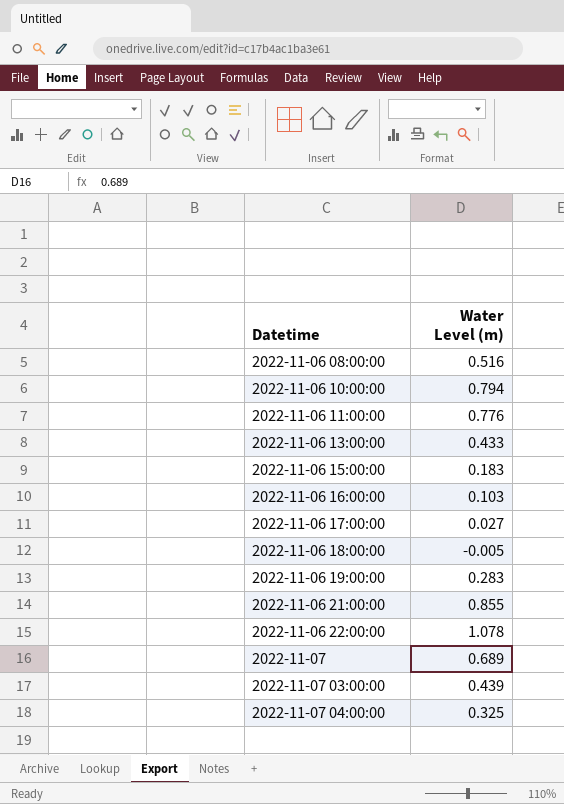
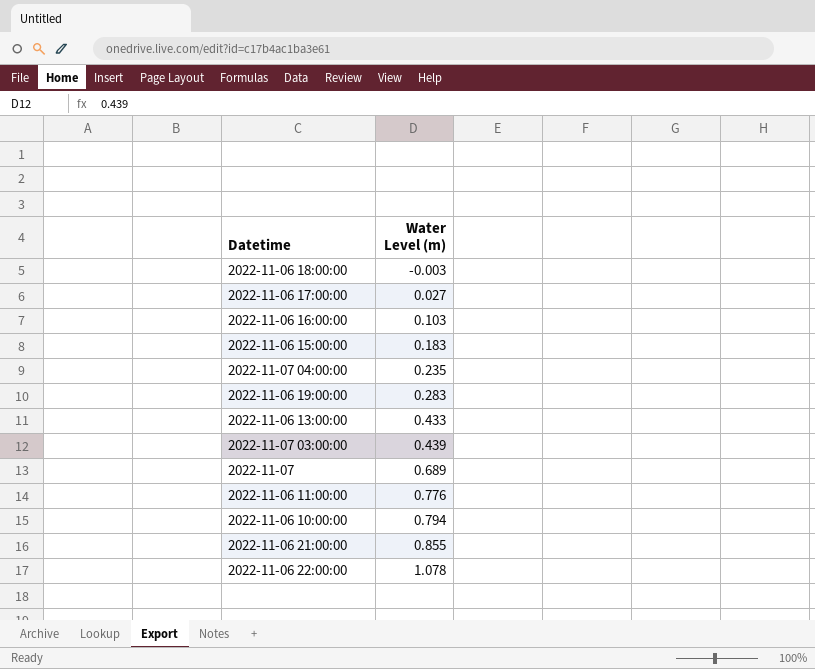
row order: Datetime ascending -> Water Level (m) ascending
row 2022-11-06 08:00:00: 0.516 -> none
2022-11-06 18:00:00 | Water Level (m): -0.005 -> -0.003
2022-11-07 04:00:00 | Water Level (m): 0.325 -> 0.235

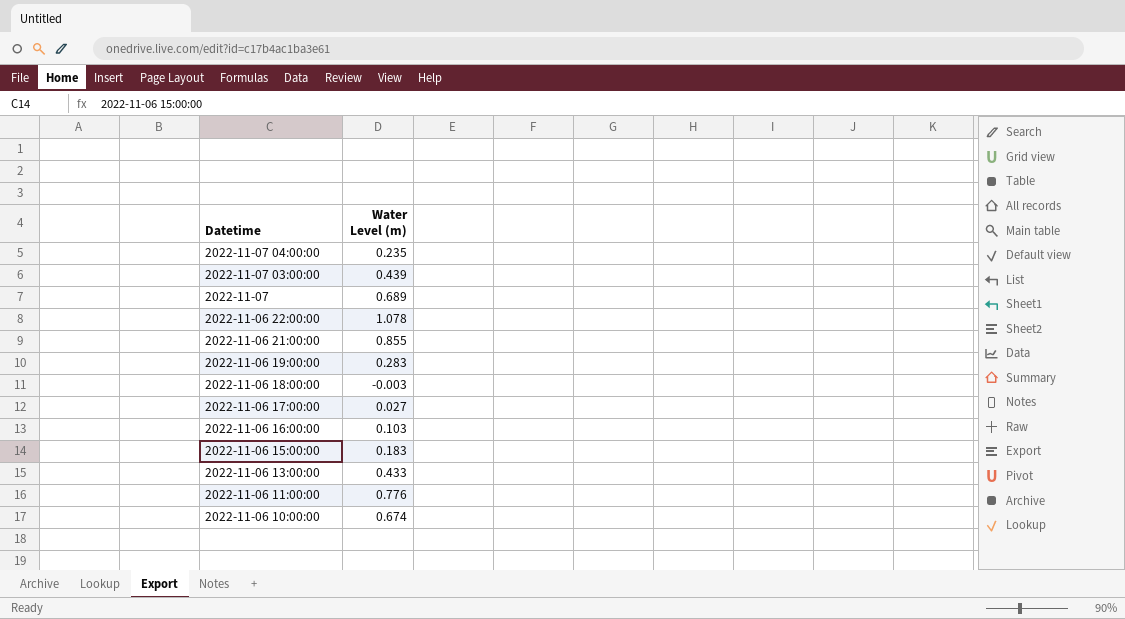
row order: Water Level (m) ascending -> Datetime descending
2022-11-06 10:00:00 | Water Level (m): 0.794 -> 0.674

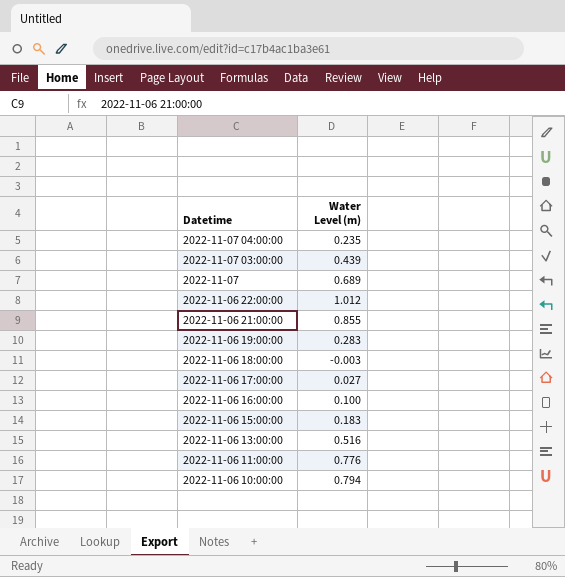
2022-11-06 22:00:00 | Water Level (m): 1.078 -> 1.012
2022-11-06 16:00:00 | Water Level (m): 0.103 -> 0.100
2022-11-06 13:00:00 | Water Level (m): 0.433 -> 0.516
2022-11-06 10:00:00 | Water Level (m): 0.674 -> 0.794

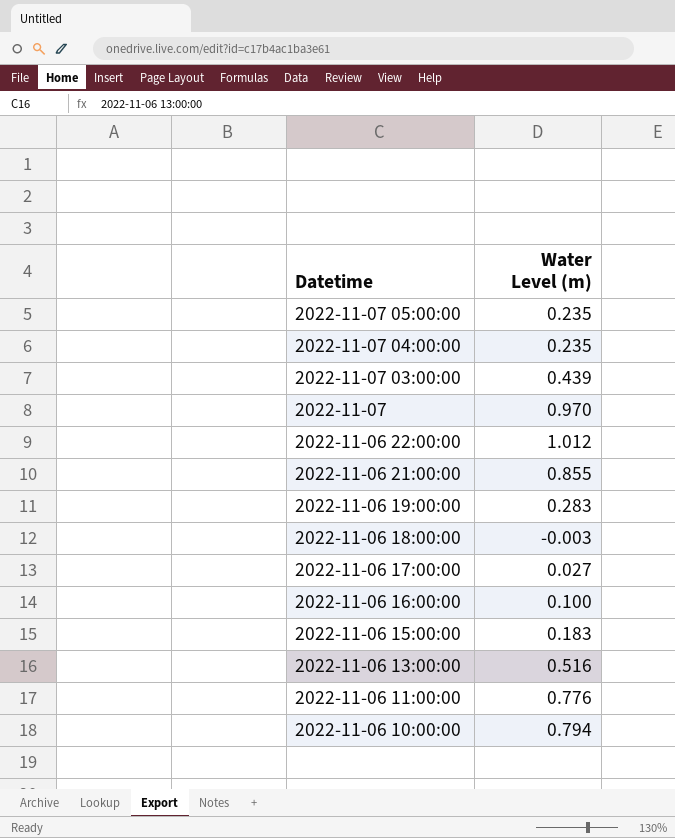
row 2022-11-07 05:00:00: none -> 0.235
2022-11-07 | Water Level (m): 0.689 -> 0.970

